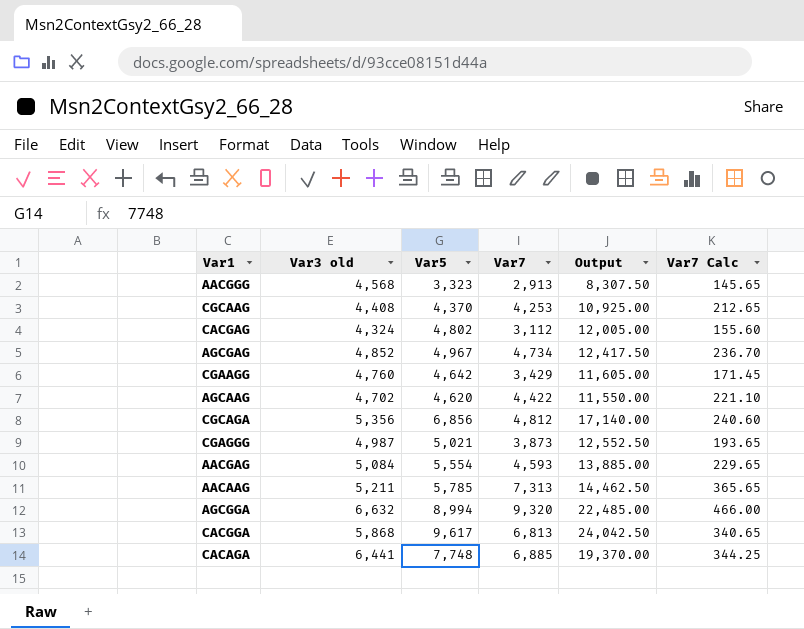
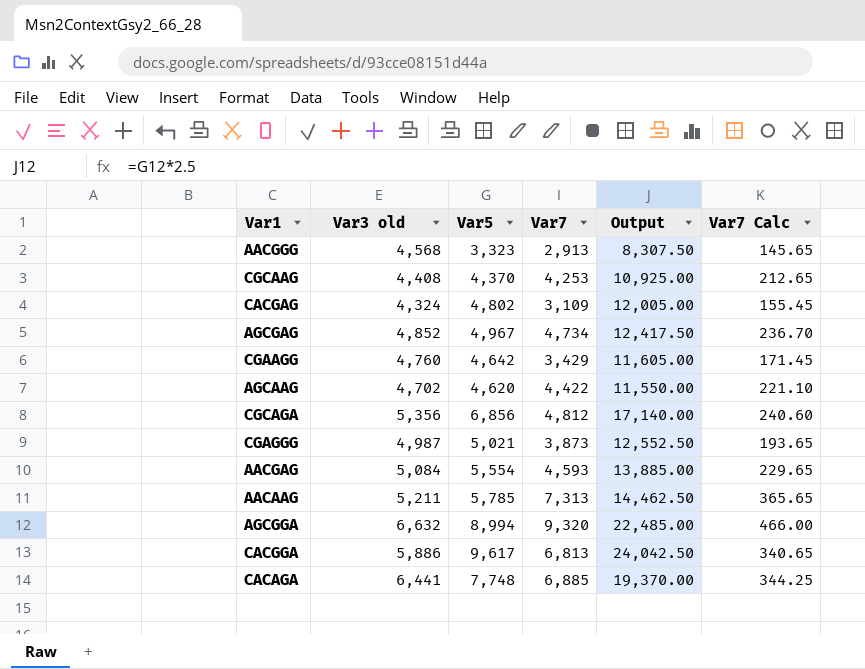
CACGAG | Var7: 3,112 -> 3,109
CACGAG | Var7 Calc: 155.60 -> 155.45
CACGGA | Var3 old: 5,868 -> 5,886

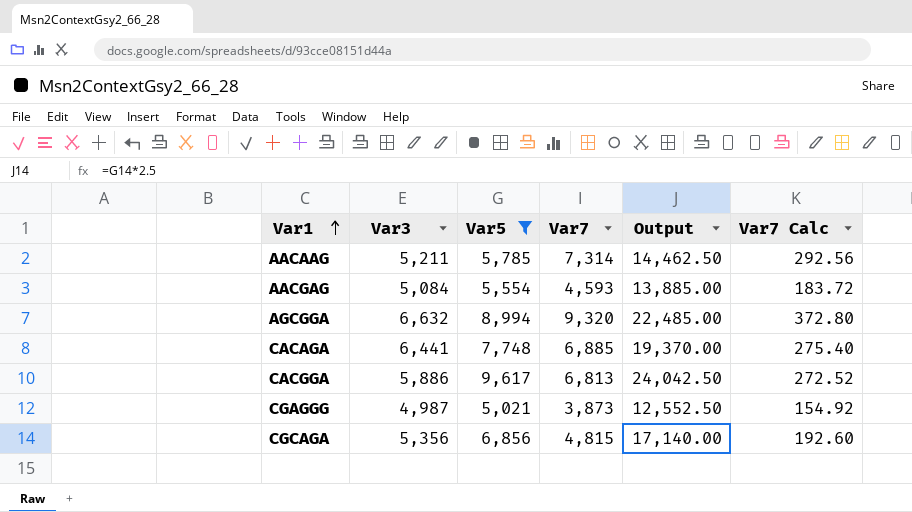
filter: none -> Var5 >= 5,021
row order: none -> Var1 ascending
column name: Var3 old -> Var3
column Var7 Calc | formula: [Var7] * 0.05 -> [Var7] * 0.04
AACAAG | Var7: 7,313 -> 7,314
CGCAGA | Var7: 4,812 -> 4,815

